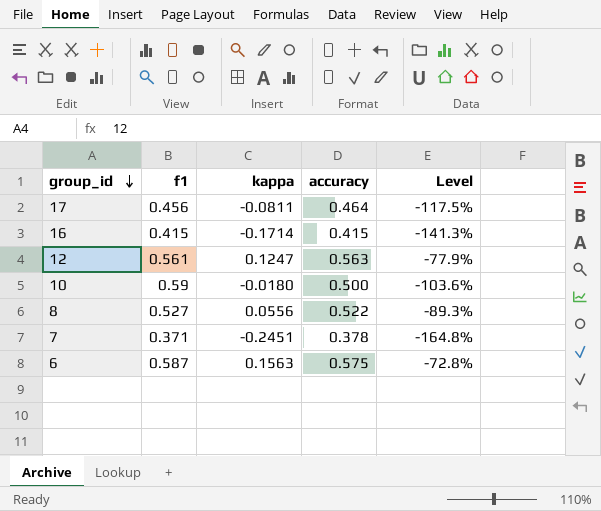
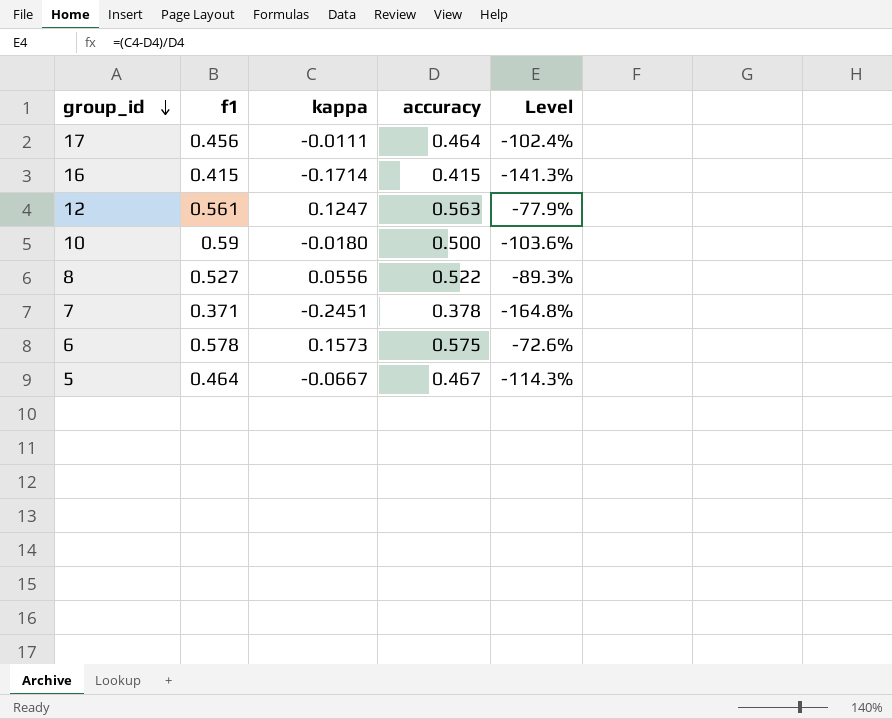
17 | kappa: -0.0811 -> -0.0111
17 | Level: -117.5% -> -102.4%
6 | f1: 0.587 -> 0.578
6 | kappa: 0.1563 -> 0.1573
6 | Level: -72.8% -> -72.6%
row 5: none -> 0.464 | -0.0667 | 0.467 | -114.3%

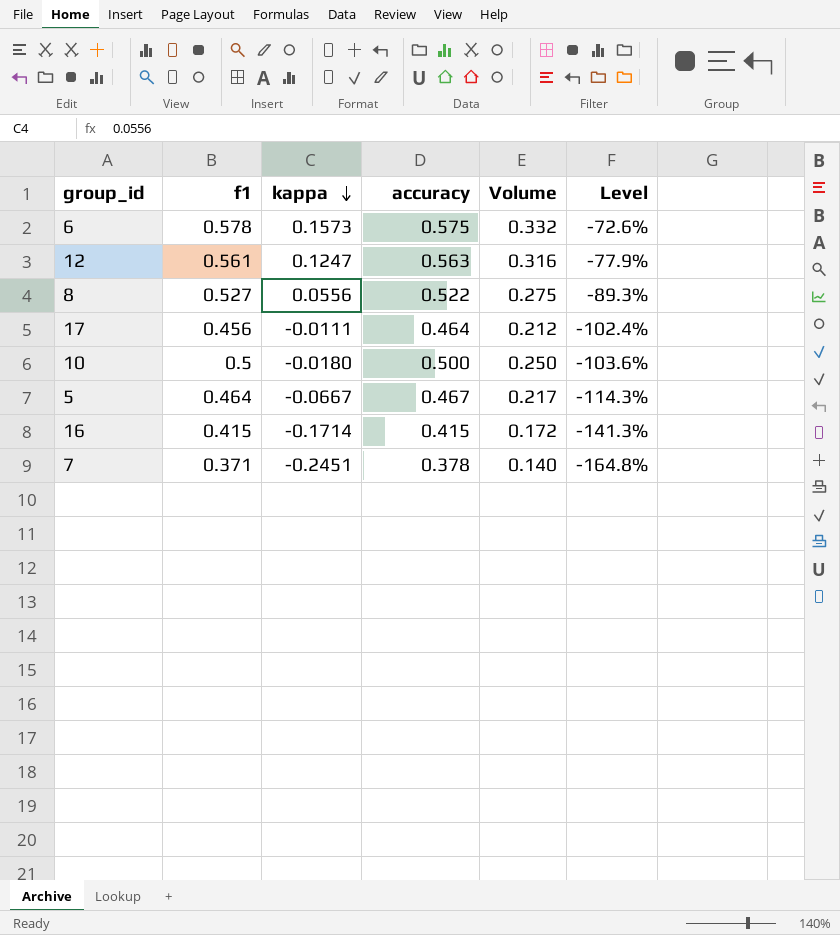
row order: group_id descending -> kappa descending
column Volume | formula: none -> [f1] * [accuracy]
10 | f1: 0.59 -> 0.5

